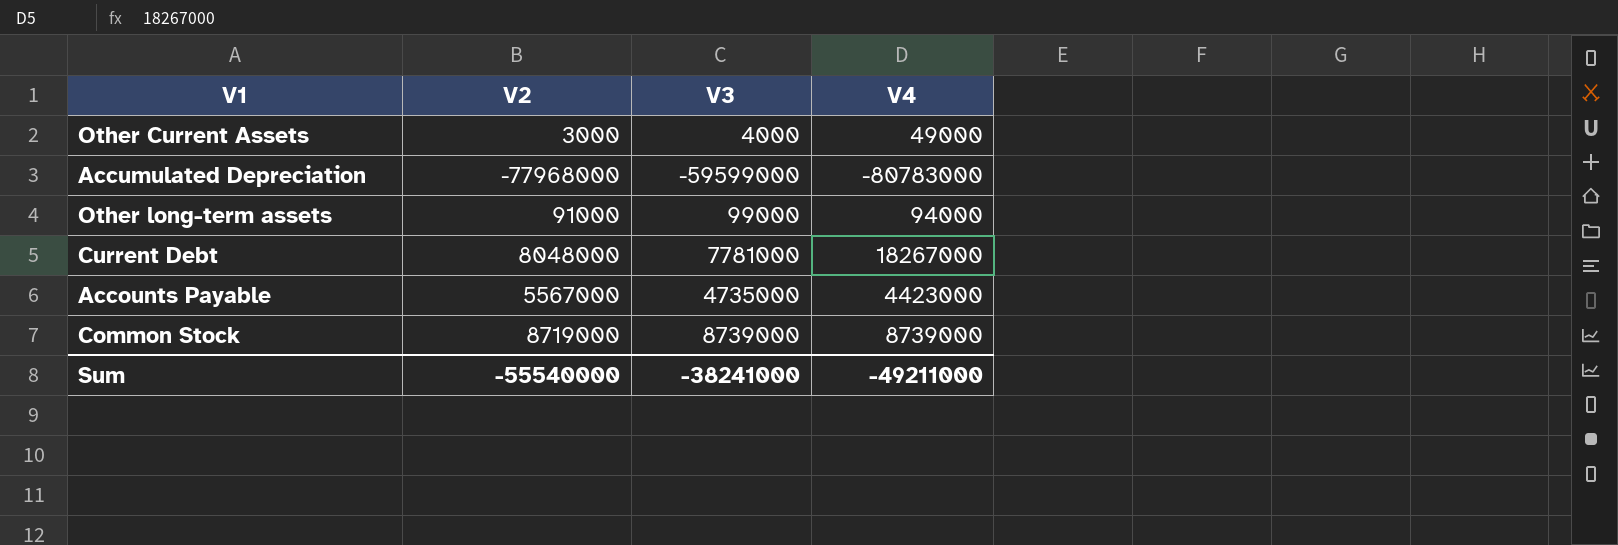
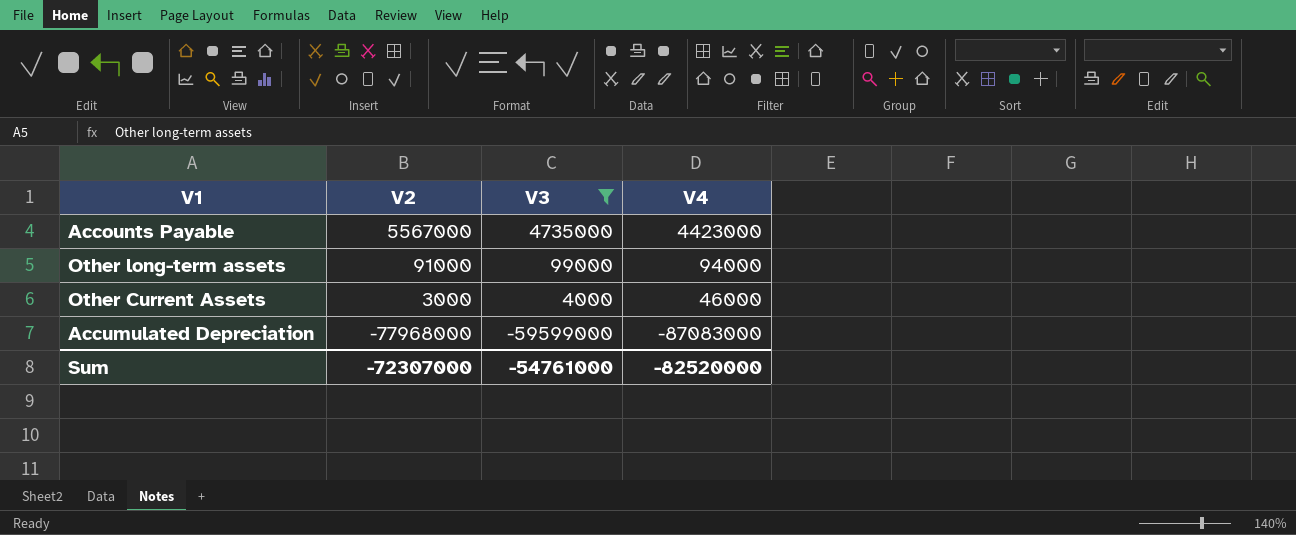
filter: none -> V3 <= 4735000
row order: none -> V2 descending
Other Current Assets | V4: 49000 -> 46000
Accumulated Depreciation | V4: -80783000 -> -87083000
Sum | V2: -55540000 -> -72307000
Sum | V3: -38241000 -> -54761000
Sum | V4: -49211000 -> -82520000

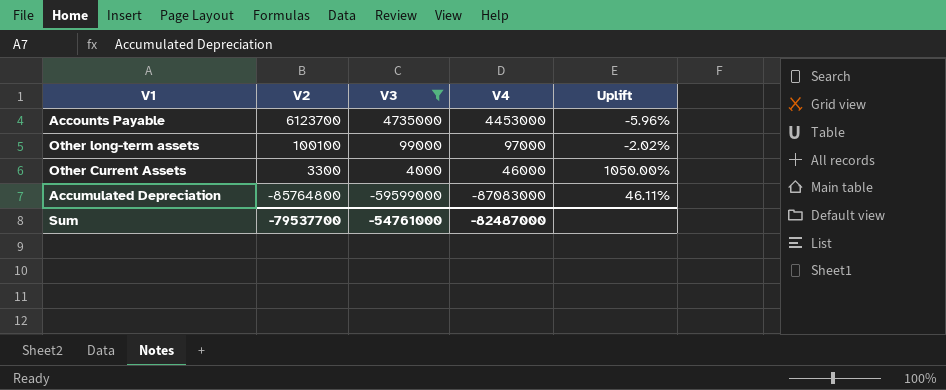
column Uplift | formula: none -> ([V4] - [V3]) / [V3]
Accounts Payable | V2: 5567000 -> 6123700
Accounts Payable | V4: 4423000 -> 4453000
Other long-term assets | V2: 91000 -> 100100
Other long-term assets | V4: 94000 -> 97000
Other Current Assets | V2: 3000 -> 3300
Accumulated Depreciation | V2: -77968000 -> -85764800
Sum | V2: -72307000 -> -79537700
Sum | V4: -82520000 -> -82487000

